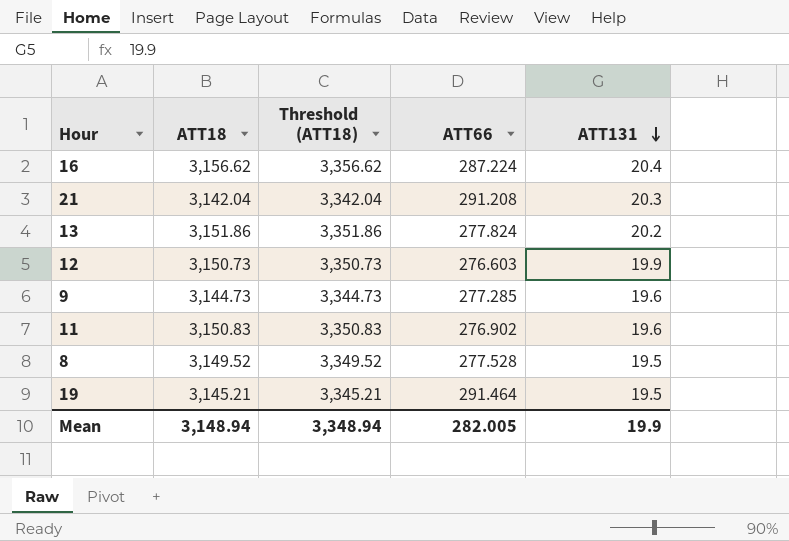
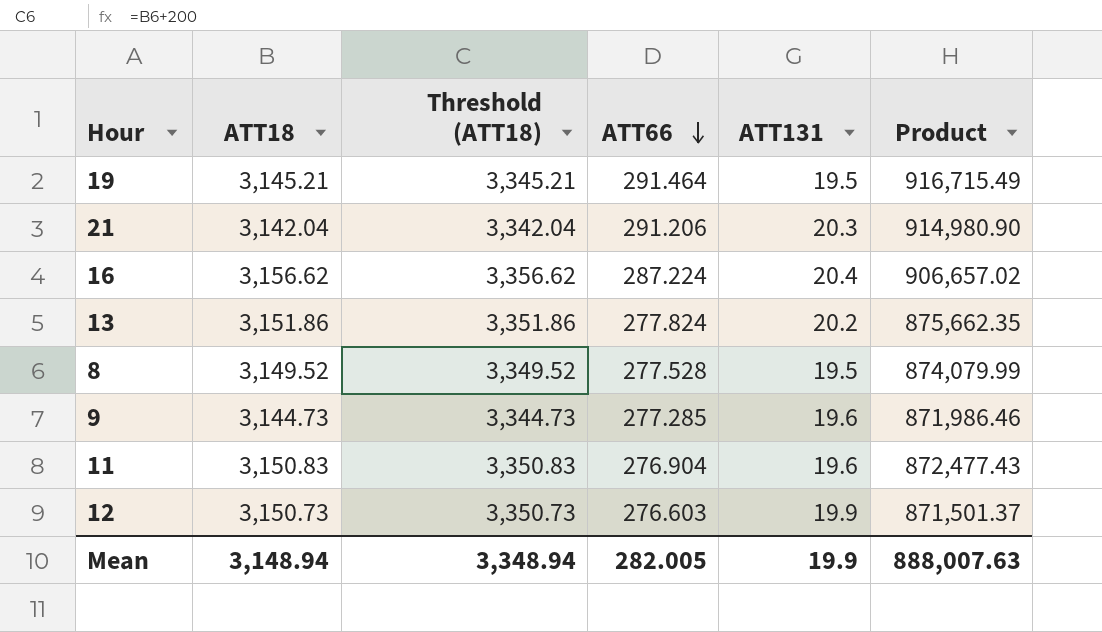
row order: ATT131 descending -> ATT66 descending
column Product | formula: none -> [ATT18] * [ATT66]
21 | ATT66: 291.208 -> 291.206
11 | ATT66: 276.902 -> 276.904

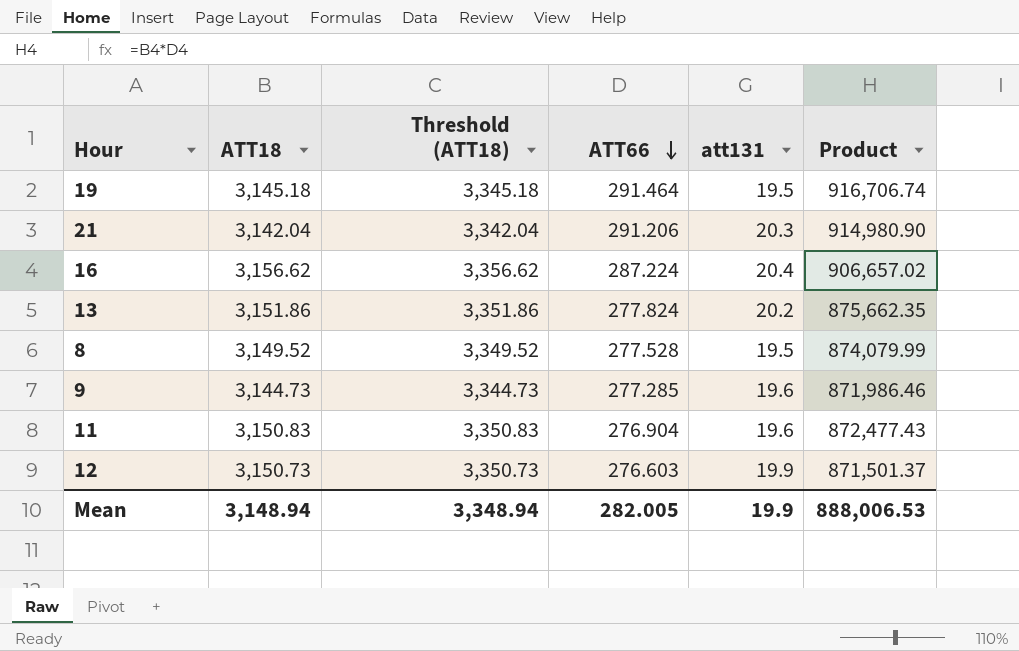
column name: ATT131 -> att131
19 | ATT18: 3,145.21 -> 3,145.18
19 | Threshold (ATT18): 3,345.21 -> 3,345.18
19 | Product: 916,715.49 -> 916,706.74
Mean | Product: 888,007.63 -> 888,006.53

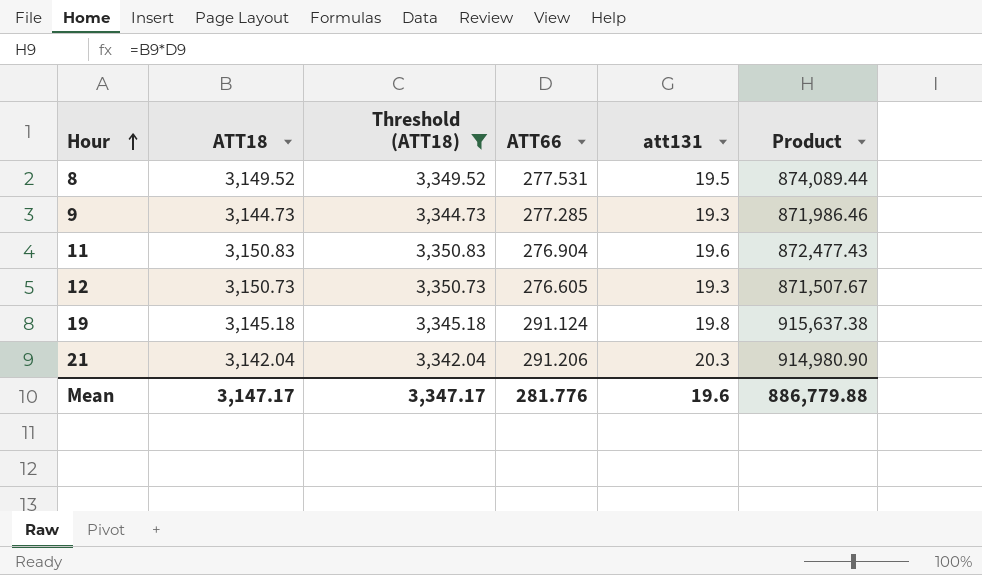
filter: none -> Threshold (ATT18) <= 3,350.83
row order: ATT66 descending -> Hour ascending
8 | ATT66: 277.528 -> 277.531
8 | Product: 874,079.99 -> 874,089.44
9 | att131: 19.6 -> 19.3
12 | ATT66: 276.603 -> 276.605
12 | att131: 19.9 -> 19.3
12 | Product: 871,501.37 -> 871,507.67
19 | ATT66: 291.464 -> 291.124
19 | att131: 19.5 -> 19.8
19 | Product: 916,706.74 -> 915,637.38
Mean | ATT18: 3,148.94 -> 3,147.17
Mean | Threshold (ATT18): 3,348.94 -> 3,347.17
Mean | ATT66: 282.005 -> 281.776
Mean | att131: 19.9 -> 19.6
Mean | Product: 888,006.53 -> 886,779.88

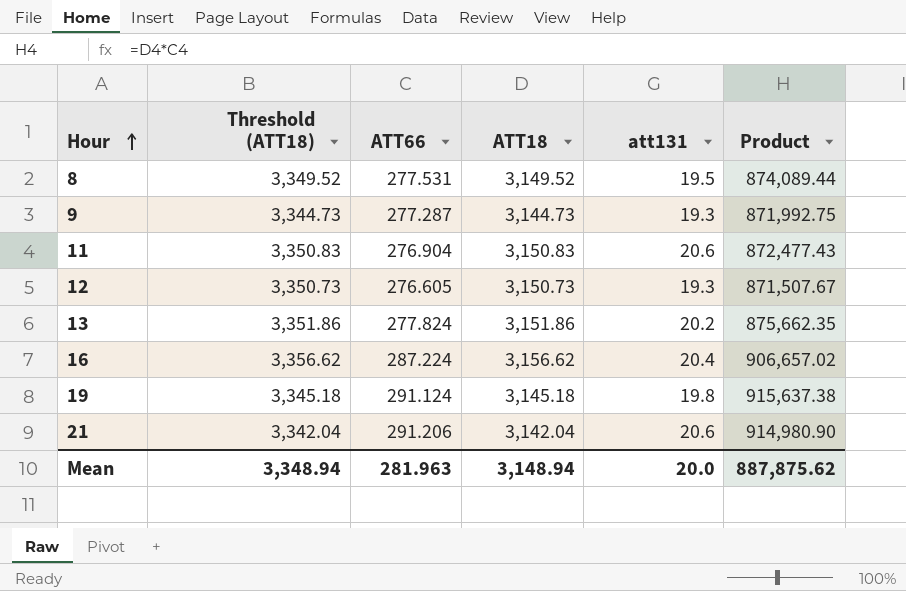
filter: Threshold (ATT18) <= 3,350.83 -> none
column ATT18 | position: 2 -> 4
9 | ATT66: 277.285 -> 277.287
9 | Product: 871,986.46 -> 871,992.75
11 | att131: 19.6 -> 20.6
21 | att131: 20.3 -> 20.6
Mean | Threshold (ATT18): 3,347.17 -> 3,348.94
Mean | ATT66: 281.776 -> 281.963
Mean | ATT18: 3,147.17 -> 3,148.94
Mean | att131: 19.6 -> 20.0
Mean | Product: 886,779.88 -> 887,875.62

